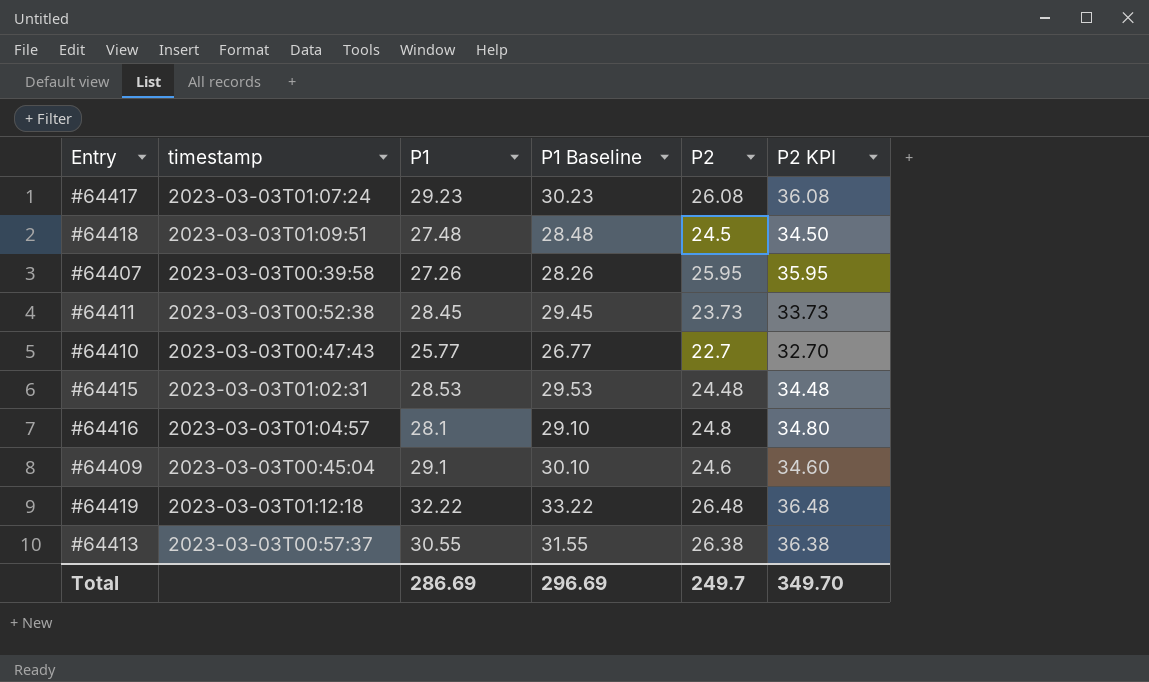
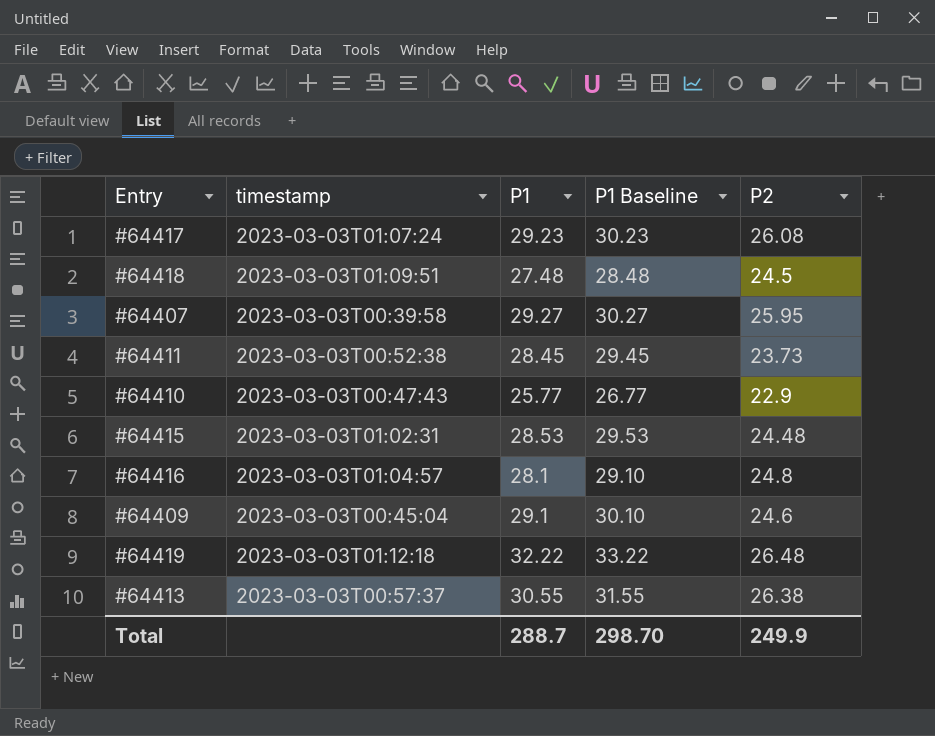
column P2 KPI | formula: [P2] + 10 -> none
#64407 | P1: 27.26 -> 29.27
#64407 | P1 Baseline: 28.26 -> 30.27
#64410 | P2: 22.7 -> 22.9
Total | P1: 286.69 -> 288.7
Total | P1 Baseline: 296.69 -> 298.70
Total | P2: 249.7 -> 249.9

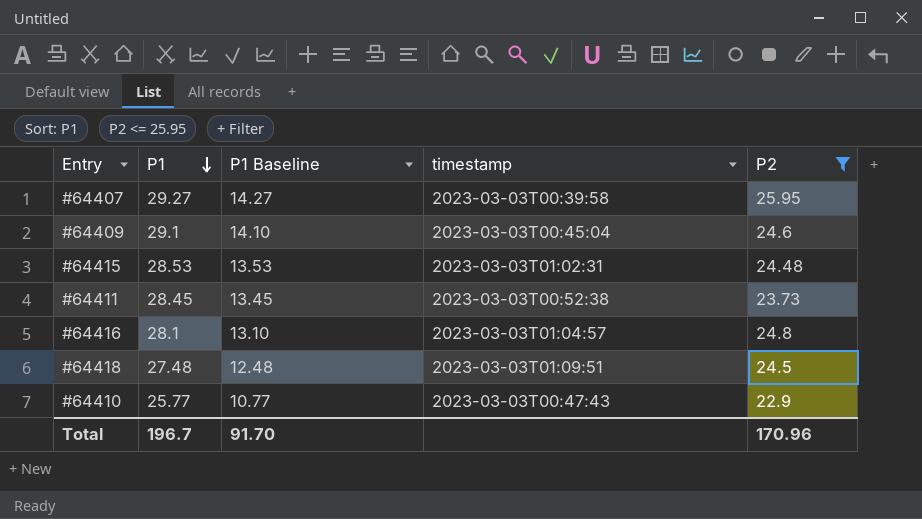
filter: none -> P2 <= 25.95
row order: none -> P1 descending
column P1 Baseline | formula: [P1] + 1 -> [P1] - 15
column timestamp | position: 2 -> 4
Total | P1: 288.7 -> 196.7
Total | P1 Baseline: 298.70 -> 91.70
Total | P2: 249.9 -> 170.96

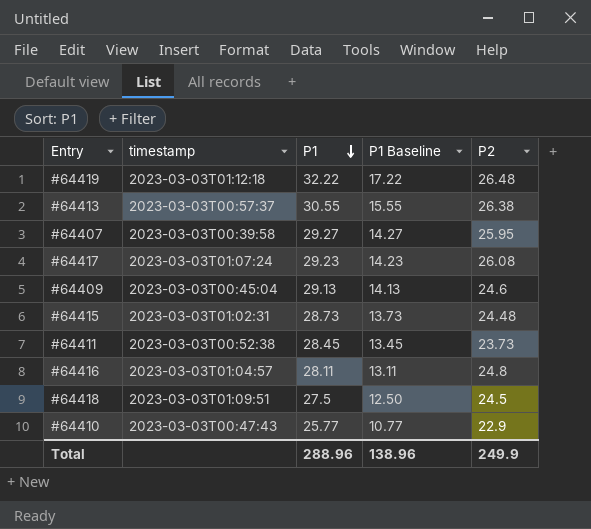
filter: P2 <= 25.95 -> none
column timestamp | position: 4 -> 2
#64409 | P1: 29.1 -> 29.13
#64409 | P1 Baseline: 14.10 -> 14.13
#64415 | P1: 28.53 -> 28.73
#64415 | P1 Baseline: 13.53 -> 13.73
#64416 | P1: 28.1 -> 28.11
#64416 | P1 Baseline: 13.10 -> 13.11
#64418 | P1: 27.48 -> 27.5
#64418 | P1 Baseline: 12.48 -> 12.50
Total | P1: 196.7 -> 288.96
Total | P1 Baseline: 91.70 -> 138.96
Total | P2: 170.96 -> 249.9

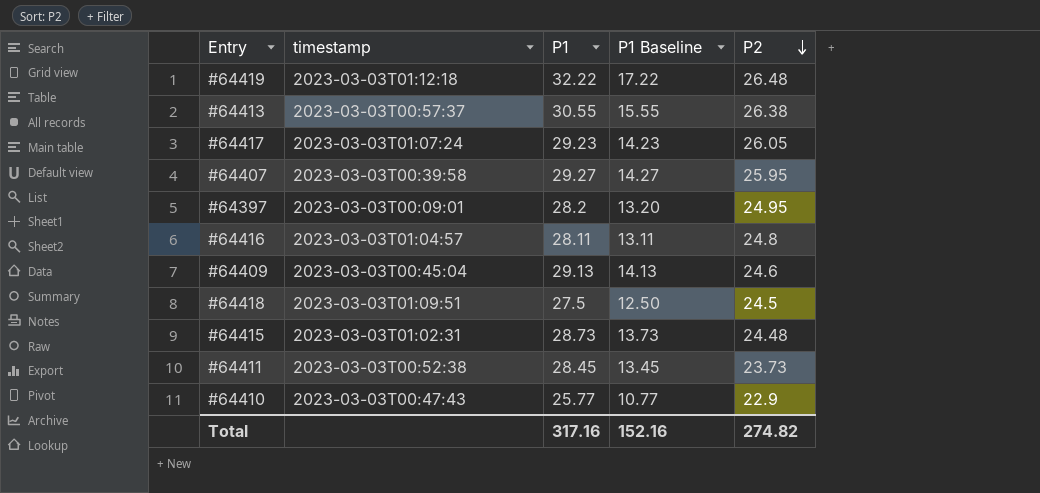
row order: P1 descending -> P2 descending
#64417 | P2: 26.08 -> 26.05
row #64397: none -> 2023-03-03T00:09:01 | 28.2 | 13.20 | 24.95
Total | P1: 288.96 -> 317.16
Total | P1 Baseline: 138.96 -> 152.16
Total | P2: 249.9 -> 274.82

